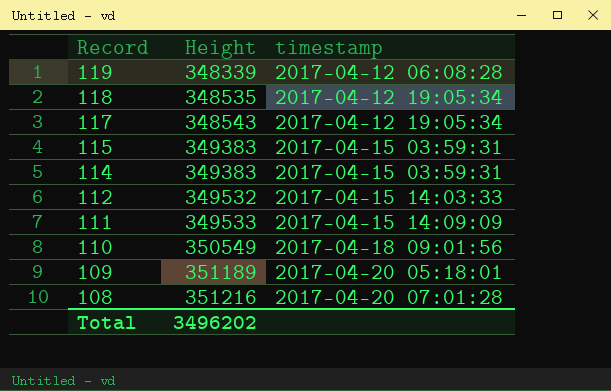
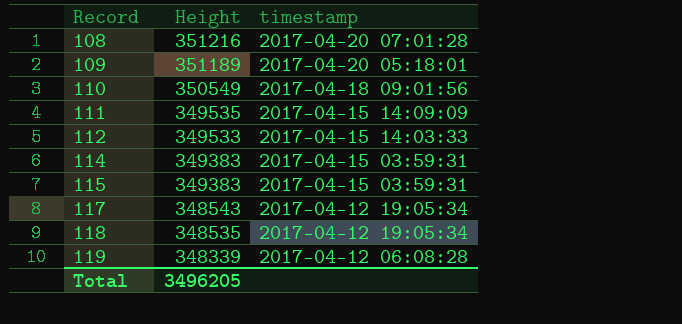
row order: Record descending -> Record ascending
111 | Height: 349533 -> 349535
112 | Height: 349532 -> 349533
Total | Height: 3496202 -> 3496205

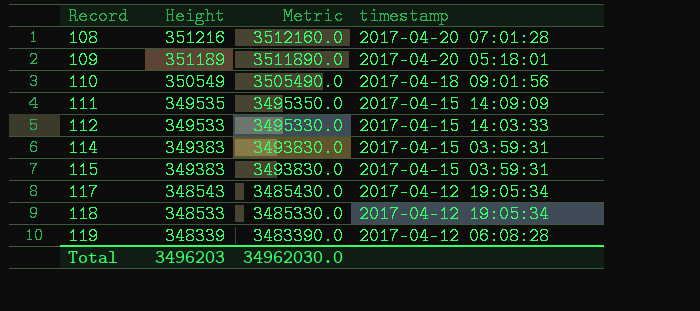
column Metric | formula: none -> [Height] * 10
118 | Height: 348535 -> 348533
Total | Height: 3496205 -> 3496203

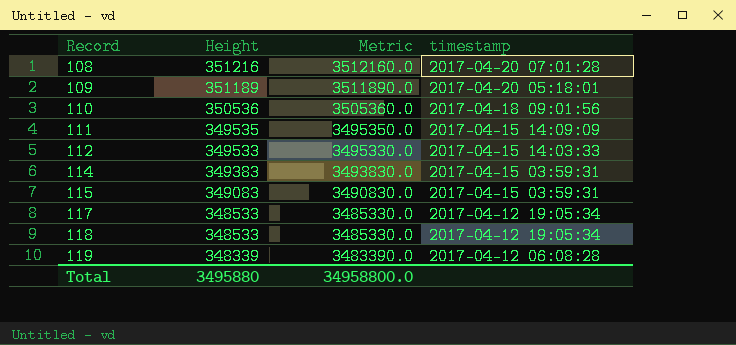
110 | Height: 350549 -> 350536
110 | Metric: 3505490.0 -> 3505360.0
115 | Height: 349383 -> 349083
115 | Metric: 3493830.0 -> 3490830.0
117 | Height: 348543 -> 348533
117 | Metric: 3485430.0 -> 3485330.0
Total | Height: 3496203 -> 3495880
Total | Metric: 34962030.0 -> 34958800.0

